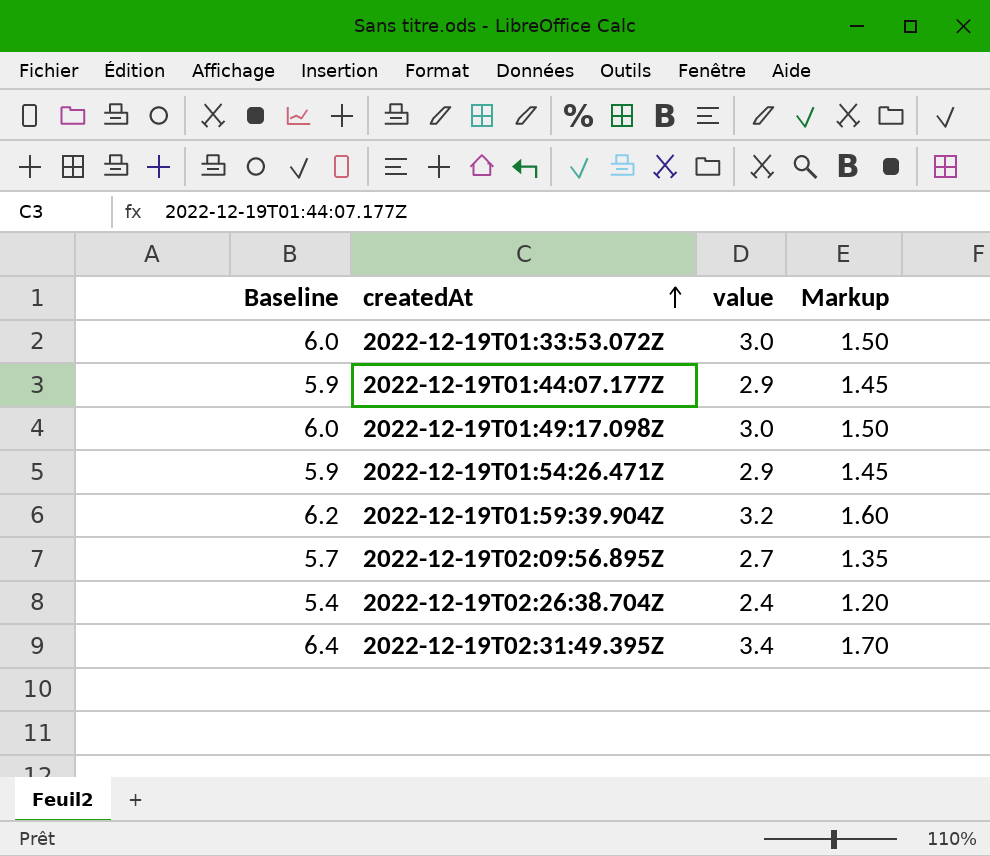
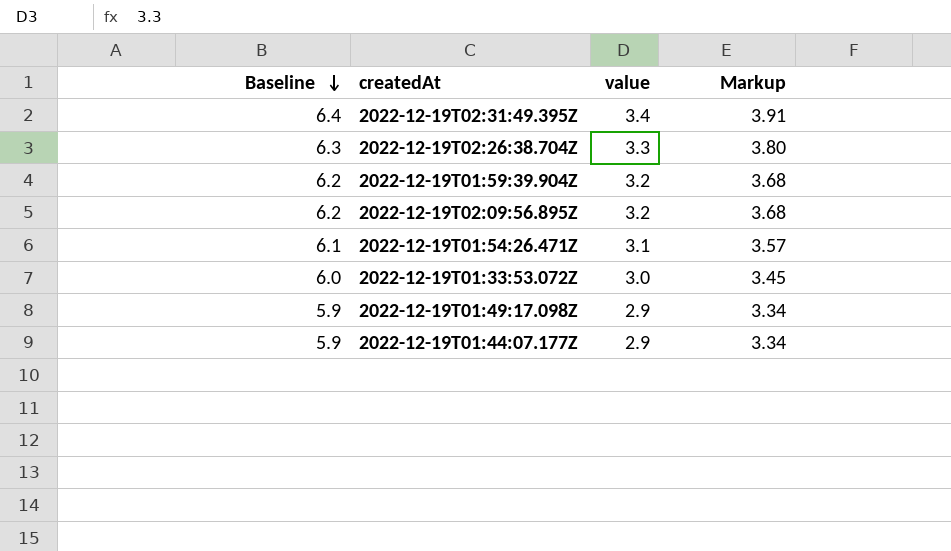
row order: createdAt ascending -> Baseline descending
column Markup | formula: [value] * 0.5 -> [value] * 1.15
2022-12-19T02:26:38.704Z | Baseline: 5.4 -> 6.3
2022-12-19T02:26:38.704Z | value: 2.4 -> 3.3
2022-12-19T02:09:56.895Z | Baseline: 5.7 -> 6.2
2022-12-19T02:09:56.895Z | value: 2.7 -> 3.2
2022-12-19T01:54:26.471Z | Baseline: 5.9 -> 6.1
2022-12-19T01:54:26.471Z | value: 2.9 -> 3.1
2022-12-19T01:49:17.098Z | Baseline: 6.0 -> 5.9
2022-12-19T01:49:17.098Z | value: 3.0 -> 2.9

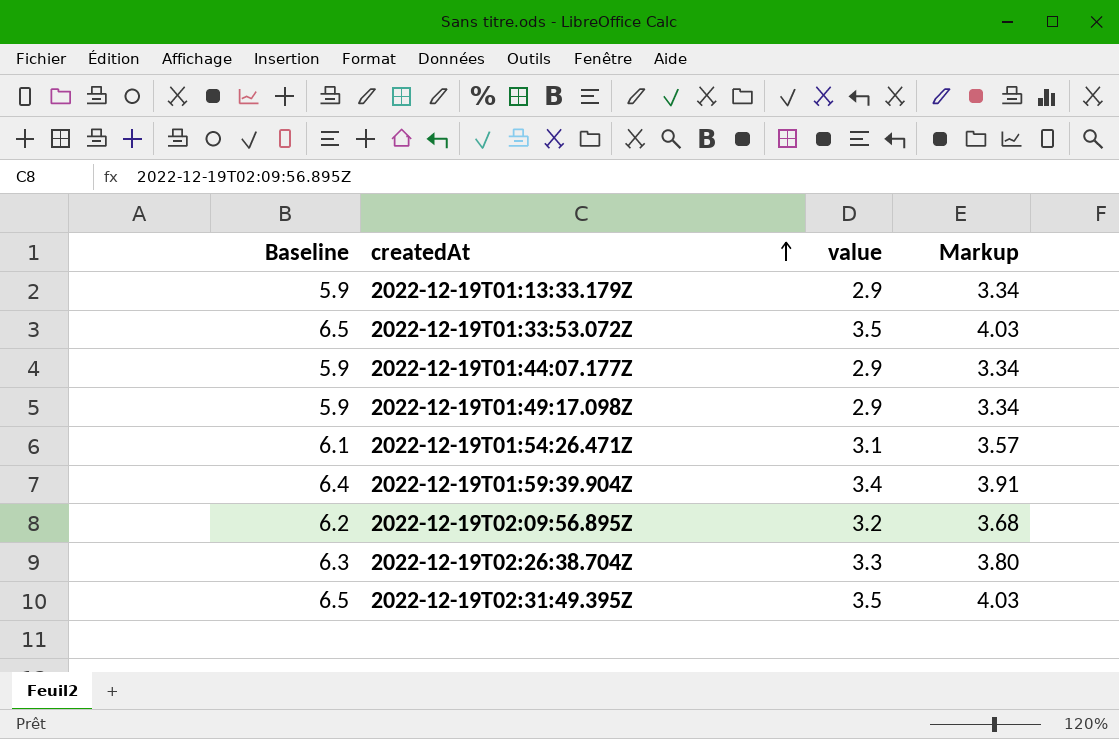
row order: Baseline descending -> createdAt ascending
row 2022-12-19T01:13:33.179Z: none -> 5.9 | 2.9 | 3.34
2022-12-19T01:33:53.072Z | Baseline: 6.0 -> 6.5
2022-12-19T01:33:53.072Z | value: 3.0 -> 3.5
2022-12-19T01:33:53.072Z | Markup: 3.45 -> 4.03
2022-12-19T01:59:39.904Z | Baseline: 6.2 -> 6.4
2022-12-19T01:59:39.904Z | value: 3.2 -> 3.4
2022-12-19T01:59:39.904Z | Markup: 3.68 -> 3.91
2022-12-19T02:31:49.395Z | Baseline: 6.4 -> 6.5
2022-12-19T02:31:49.395Z | value: 3.4 -> 3.5
2022-12-19T02:31:49.395Z | Markup: 3.91 -> 4.03

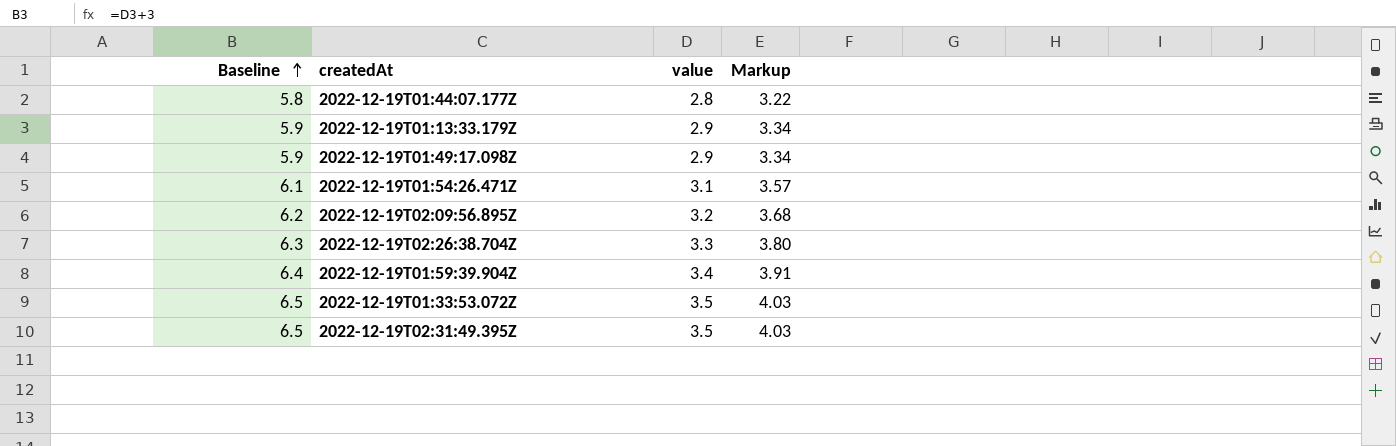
row order: createdAt ascending -> Baseline ascending
2022-12-19T01:44:07.177Z | Baseline: 5.9 -> 5.8
2022-12-19T01:44:07.177Z | value: 2.9 -> 2.8
2022-12-19T01:44:07.177Z | Markup: 3.34 -> 3.22

